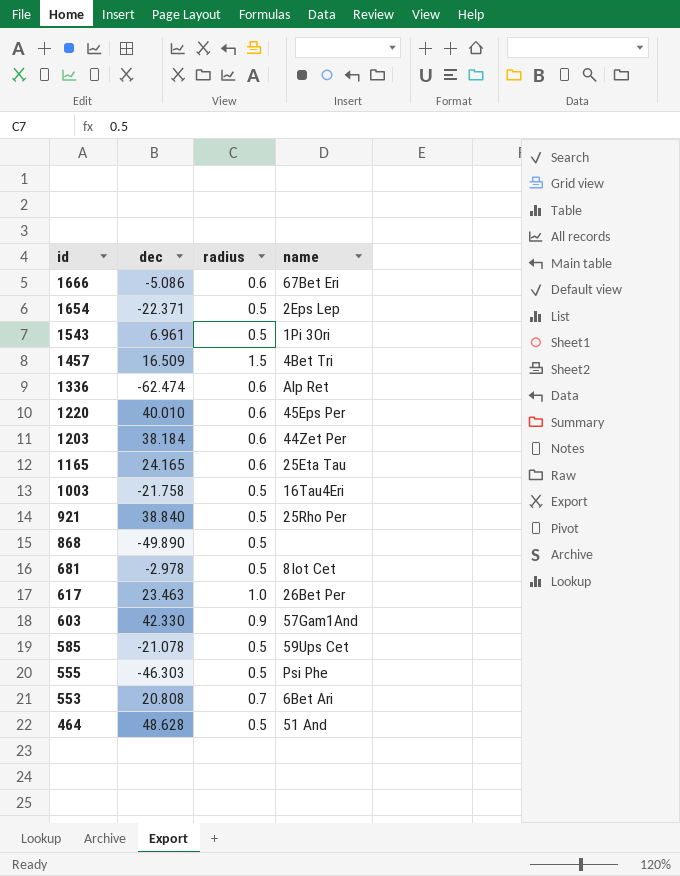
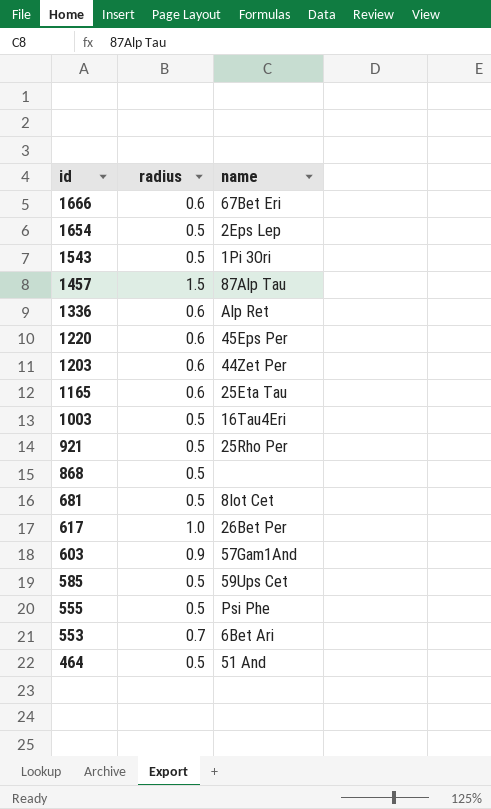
column dec | position: 2 -> none
1457 | name: 4Bet Tri -> 87Alp Tau

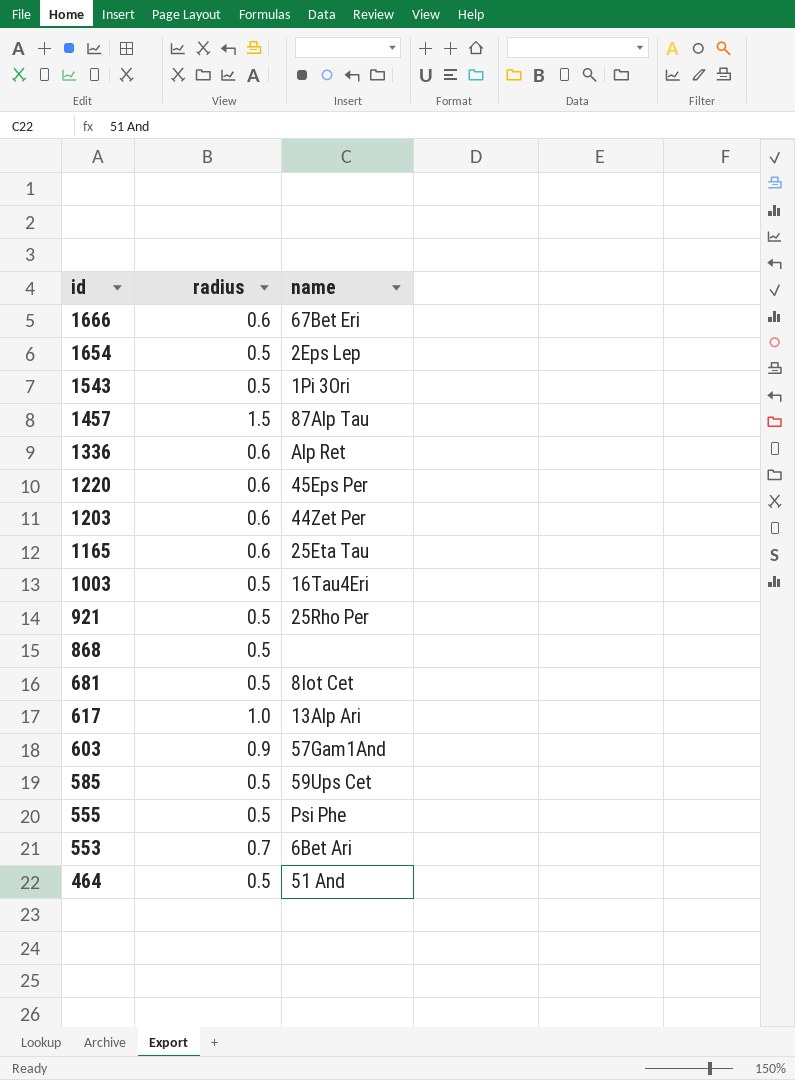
617 | name: 26Bet Per -> 13Alp Ari

